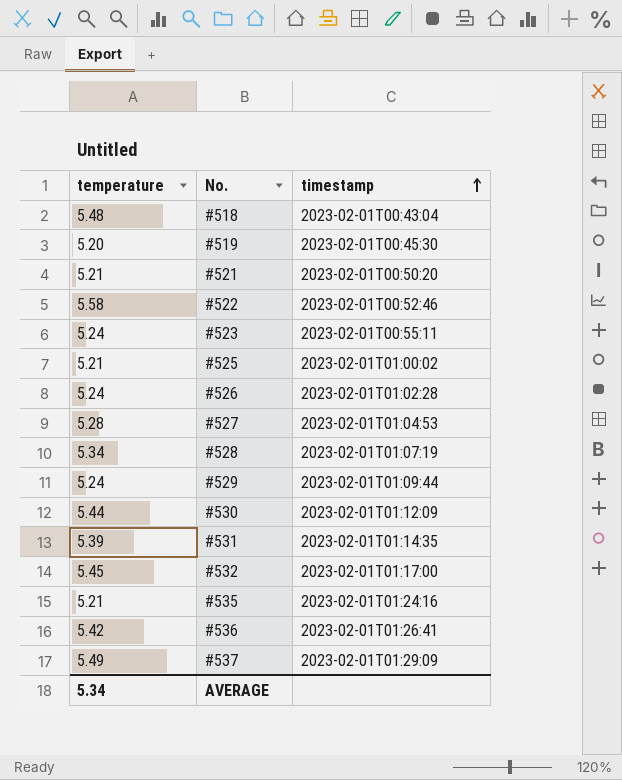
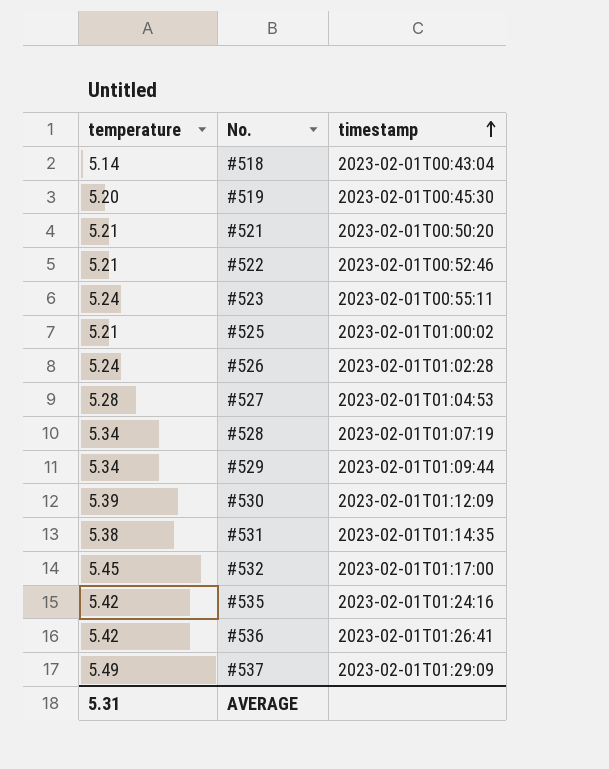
#518 | temperature: 5.48 -> 5.14
#522 | temperature: 5.58 -> 5.21
#529 | temperature: 5.24 -> 5.34
#530 | temperature: 5.44 -> 5.39
#531 | temperature: 5.39 -> 5.38
#535 | temperature: 5.21 -> 5.42
AVERAGE | temperature: 5.34 -> 5.31

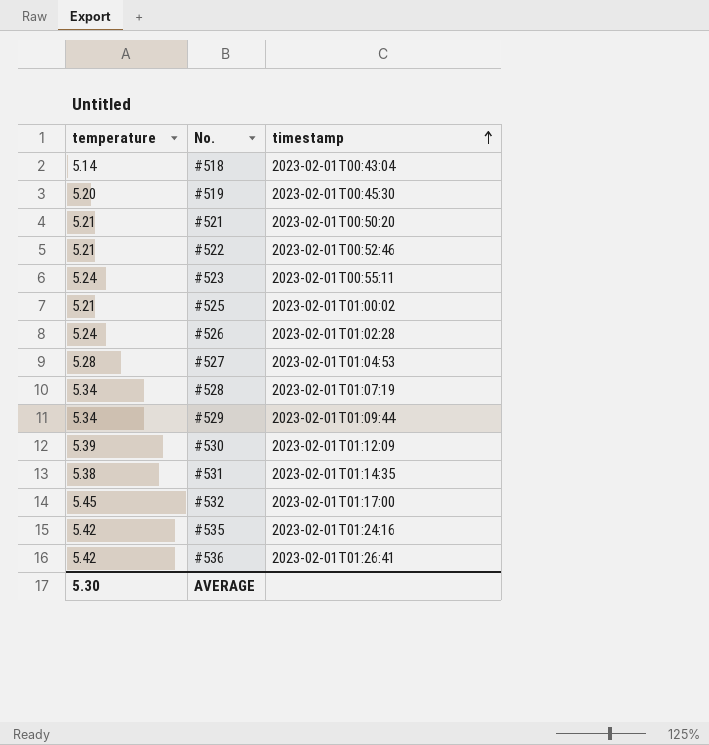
row #537: 5.49 | 2023-02-01T01:29:09 -> none
AVERAGE | temperature: 5.31 -> 5.30

